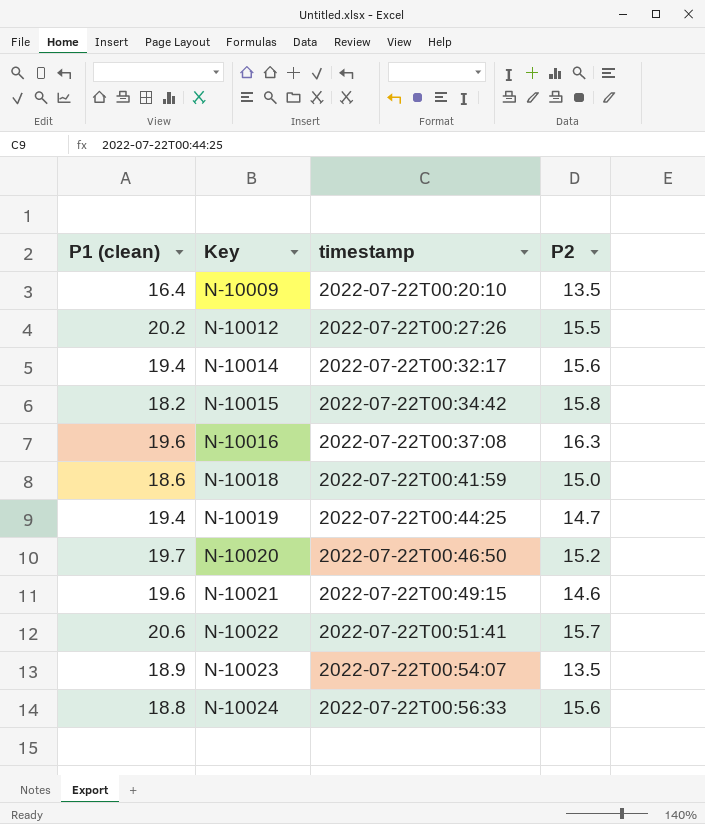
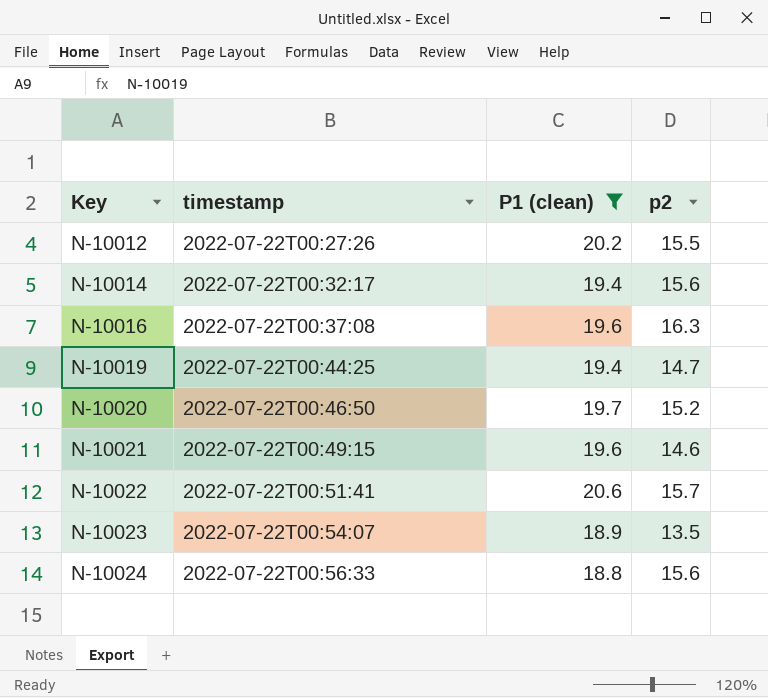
filter: none -> P1 (clean) >= 18.8
column P1 (clean) | position: 1 -> 3
column name: P2 -> p2

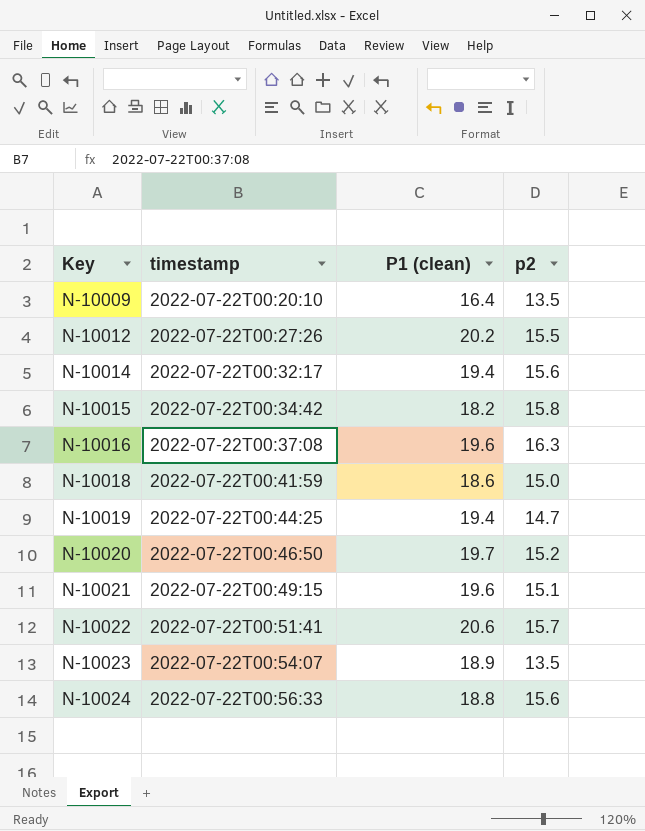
filter: P1 (clean) >= 18.8 -> none
N-10021 | p2: 14.6 -> 15.1

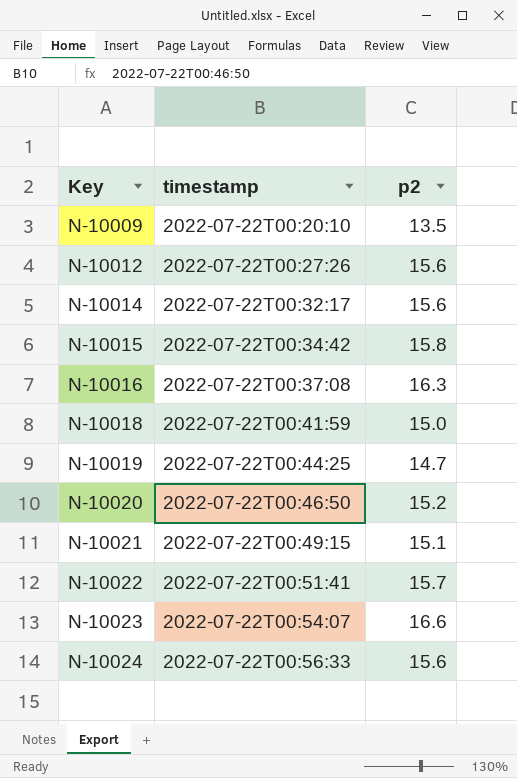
column P1 (clean) | position: 3 -> none
N-10012 | p2: 15.5 -> 15.6
N-10023 | p2: 13.5 -> 16.6

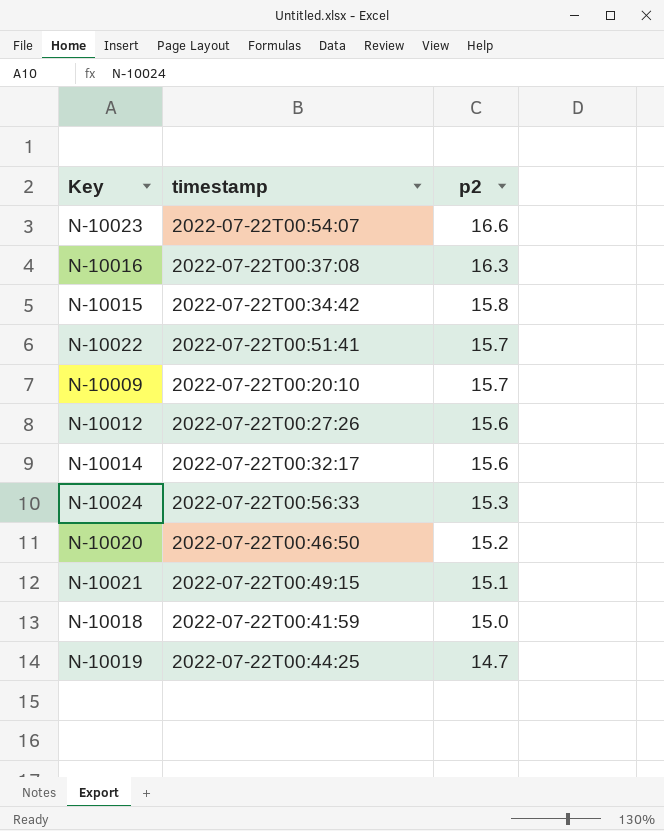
row order: Key ascending -> p2 descending
N-10009 | p2: 13.5 -> 15.7
N-10024 | p2: 15.6 -> 15.3

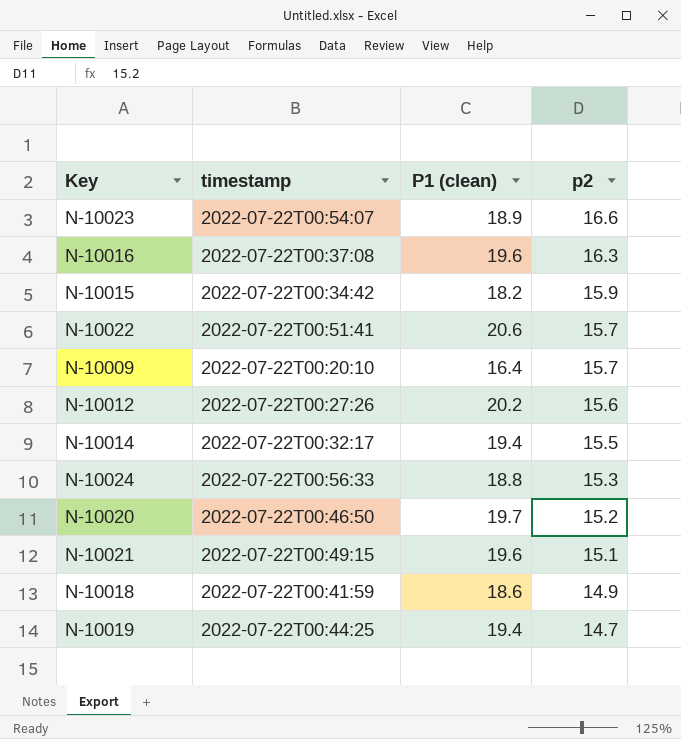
column P1 (clean) | position: none -> 3
N-10015 | p2: 15.8 -> 15.9
N-10014 | p2: 15.6 -> 15.5
N-10018 | p2: 15.0 -> 14.9

